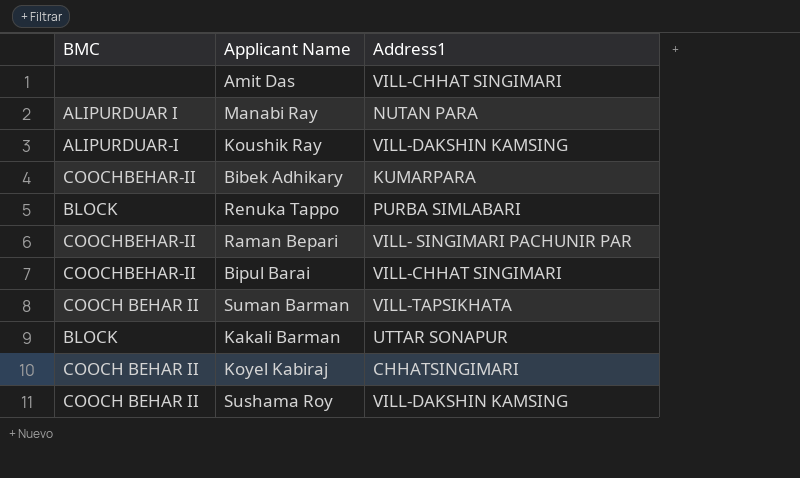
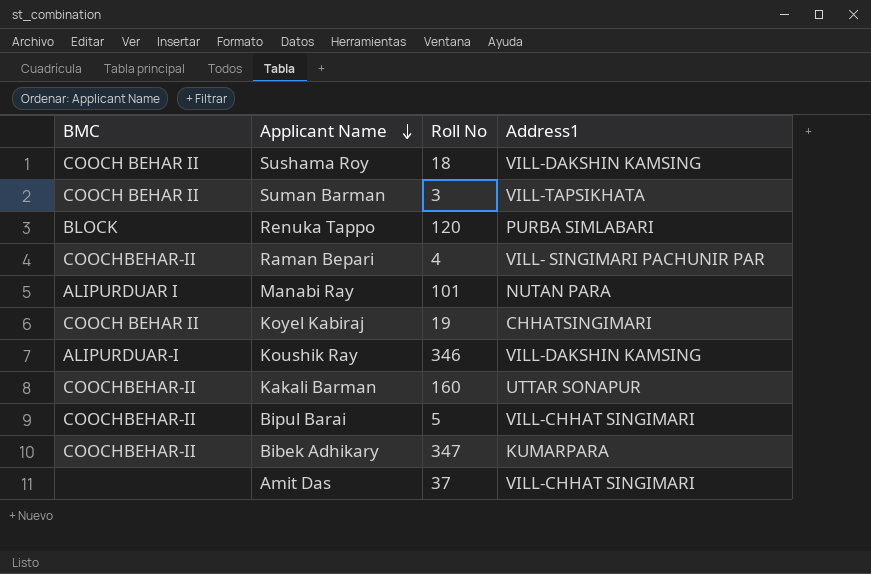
row order: none -> Applicant Name descending
column Roll No | position: none -> 3
Kakali Barman | BMC: BLOCK -> COOCHBEHAR-II

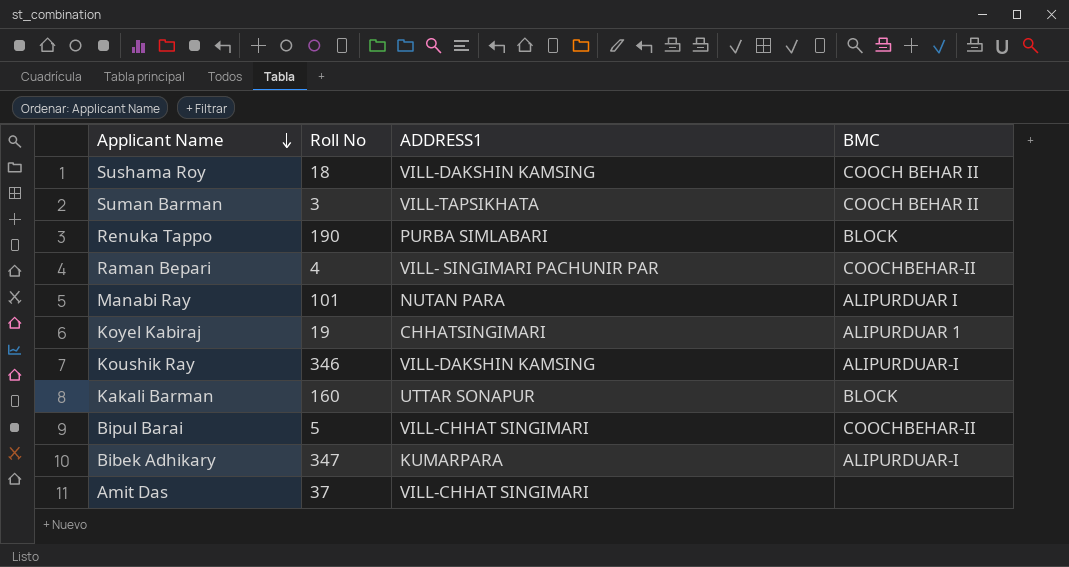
column name: Address1 -> ADDRESS1
column BMC | position: 1 -> 4
Renuka Tappo | Roll No: 120 -> 190
Koyel Kabiraj | BMC: COOCH BEHAR II -> ALIPURDUAR 1
Kakali Barman | BMC: COOCHBEHAR-II -> BLOCK
Bibek Adhikary | BMC: COOCHBEHAR-II -> ALIPURDUAR-I

